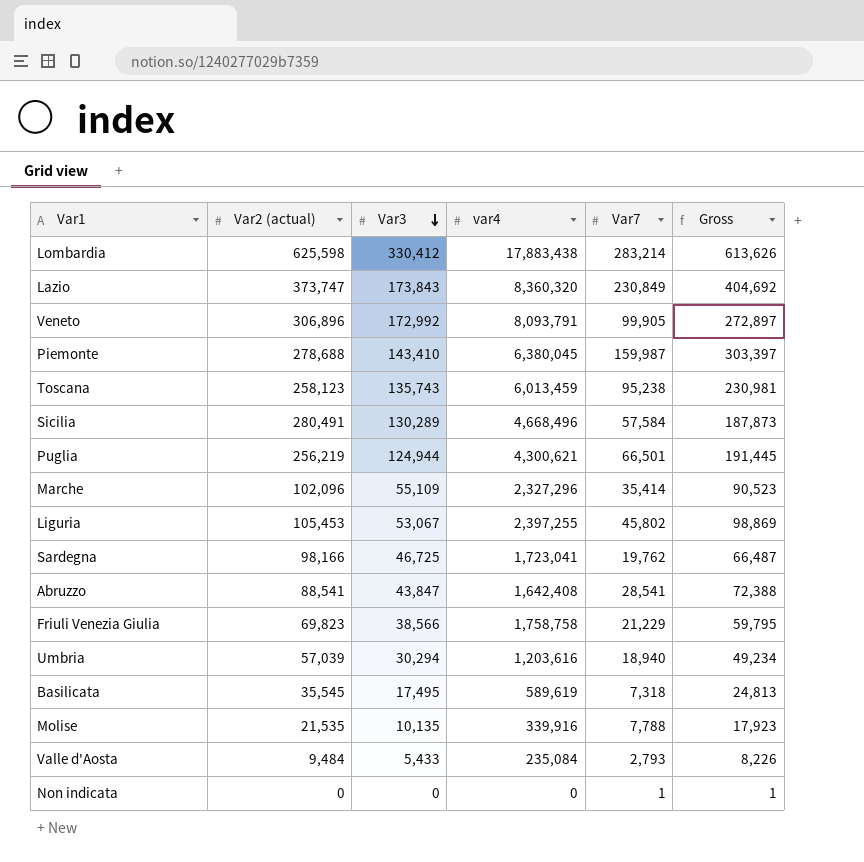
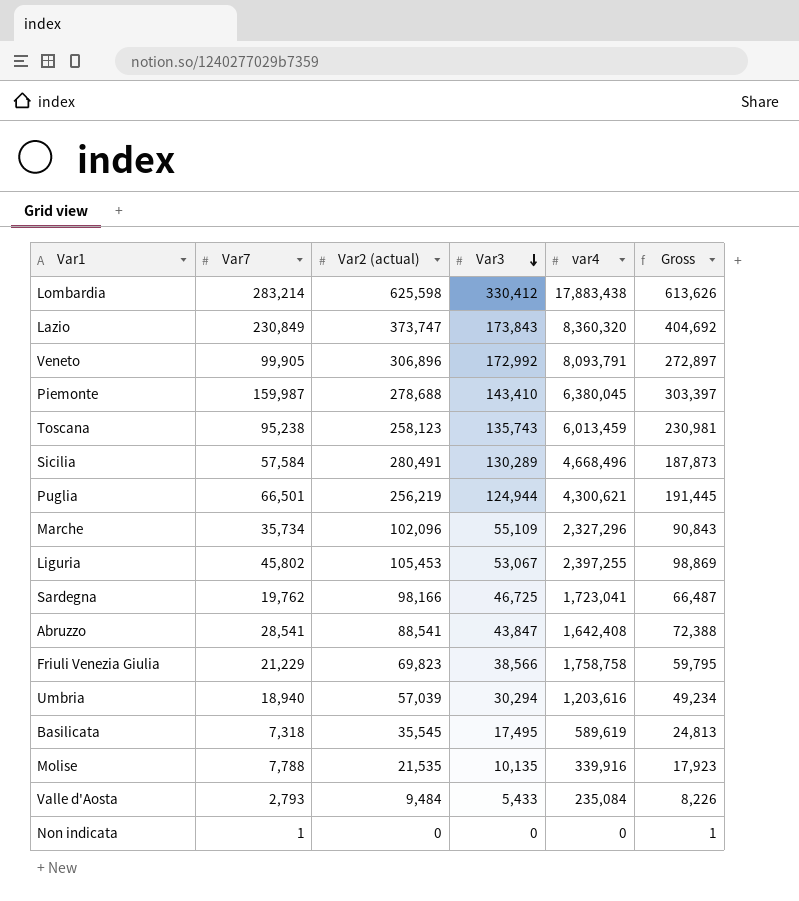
column Var7 | position: 5 -> 2
Marche | Var7: 35,414 -> 35,734
Marche | Gross: 90,523 -> 90,843

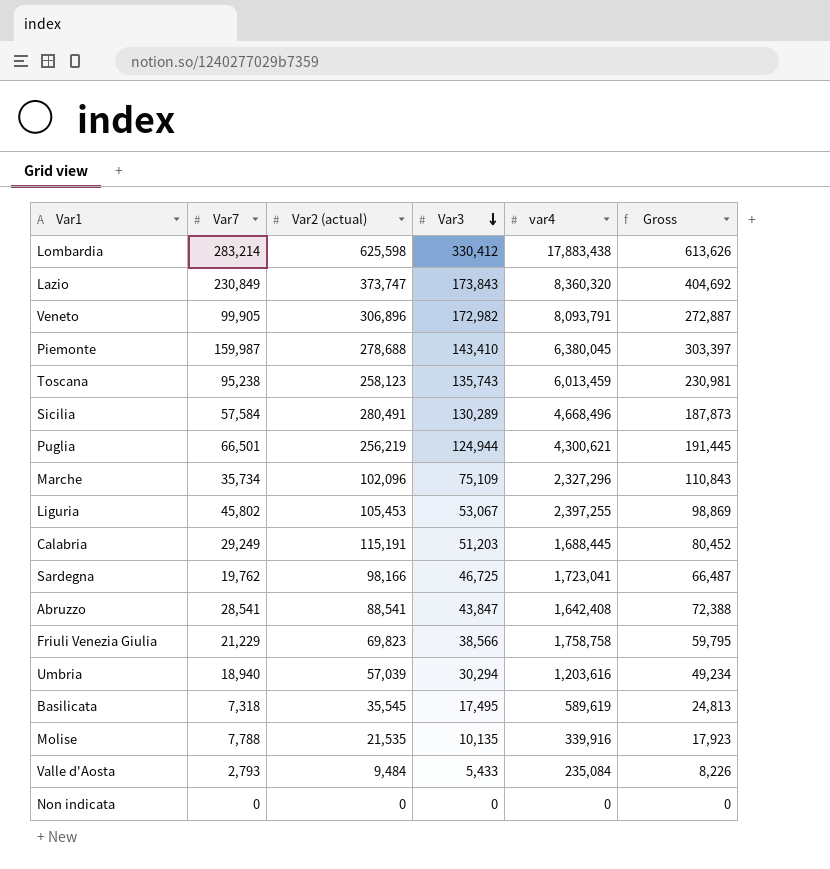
Veneto | Var3: 172,992 -> 172,982
Veneto | Gross: 272,897 -> 272,887
Marche | Var3: 55,109 -> 75,109
Marche | Gross: 90,843 -> 110,843
row Calabria: none -> 29,249 | 115,191 | 51,203 | 1,688,445 | 80,452
Non indicata | Var7: 1 -> 0
Non indicata | Gross: 1 -> 0

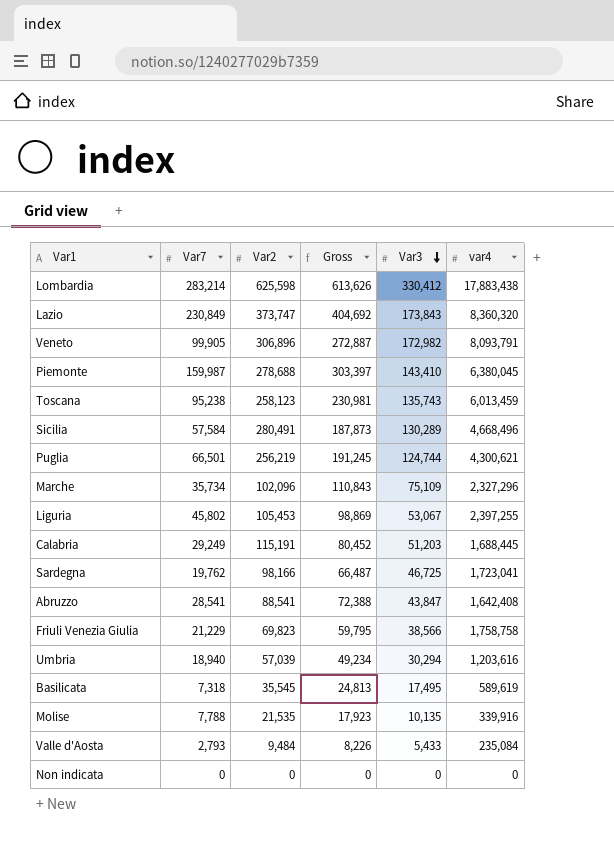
column name: Var2 (actual) -> Var2
column Gross | position: 6 -> 4
Puglia | Gross: 191,445 -> 191,245
Puglia | Var3: 124,944 -> 124,744

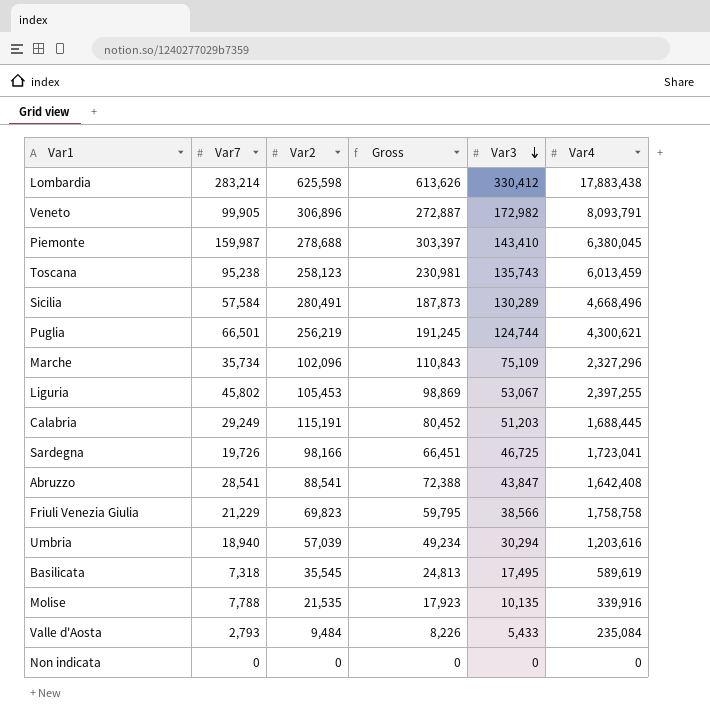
column name: var4 -> Var4
row Lazio: 230,849 | 373,747 | 404,692 | 173,843 | 8,360,320 -> none
Sardegna | Var7: 19,762 -> 19,726
Sardegna | Gross: 66,487 -> 66,451

